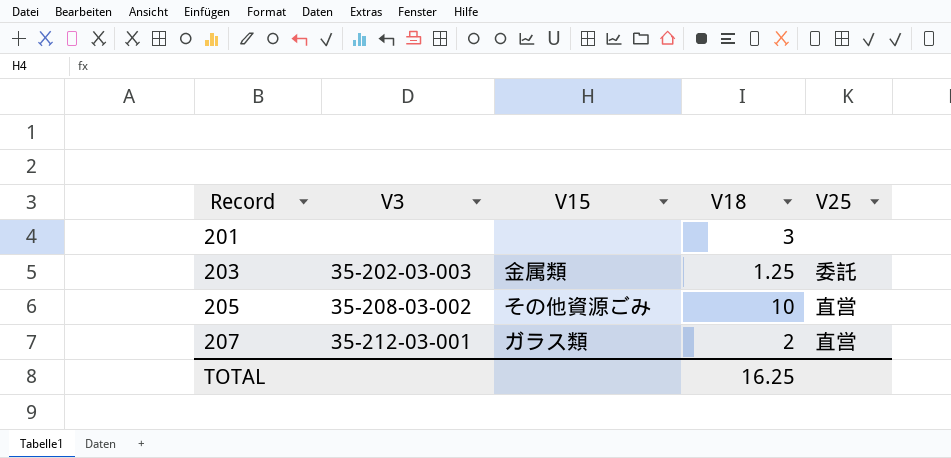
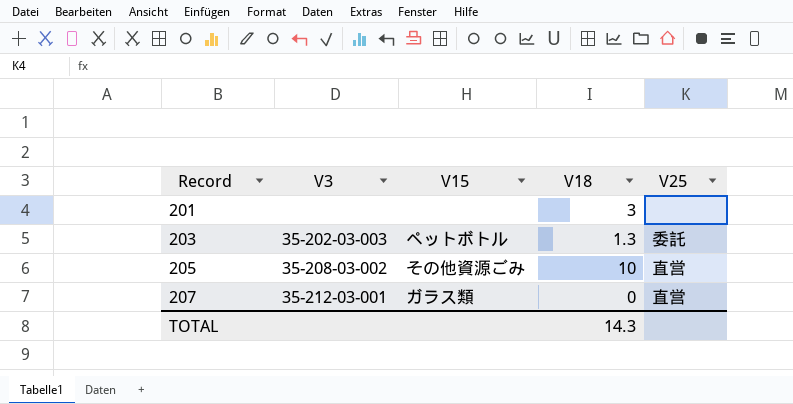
203 | V15: 金属類 -> ペットボトル
203 | V18: 1.25 -> 1.3
207 | V18: 2 -> 0
TOTAL | V18: 16.25 -> 14.3

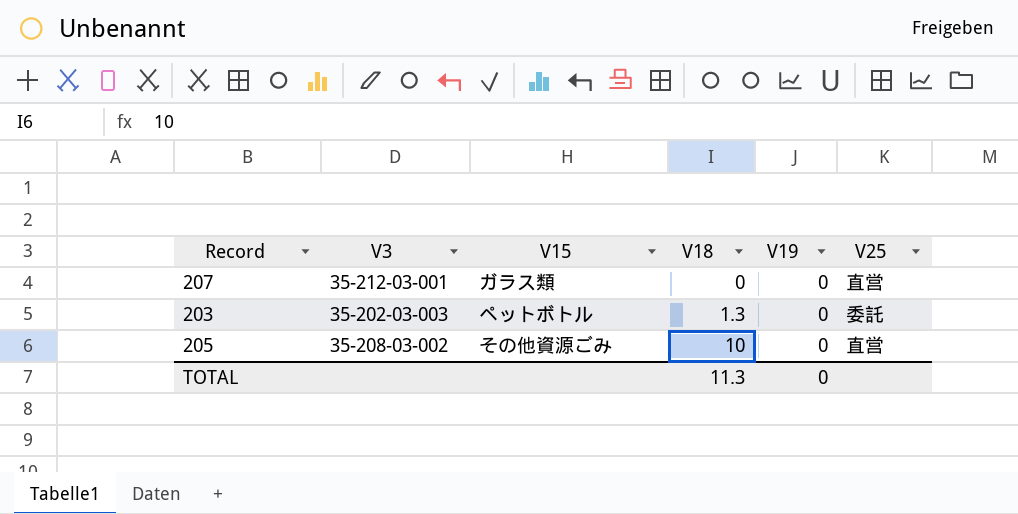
row order: Record ascending -> V18 ascending
column V19 | position: none -> 5
row 201: none | none | 3 | none -> none
TOTAL | V18: 14.3 -> 11.3

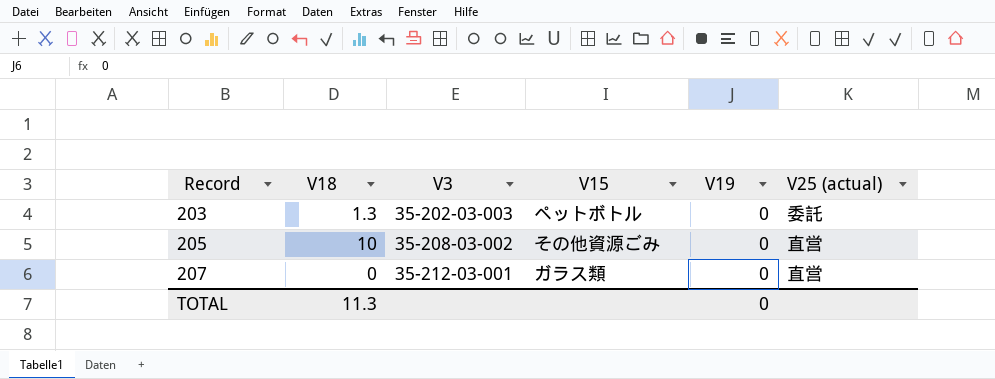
row order: V18 ascending -> Record ascending
column V18 | position: 4 -> 2
column name: V25 -> V25 (actual)

